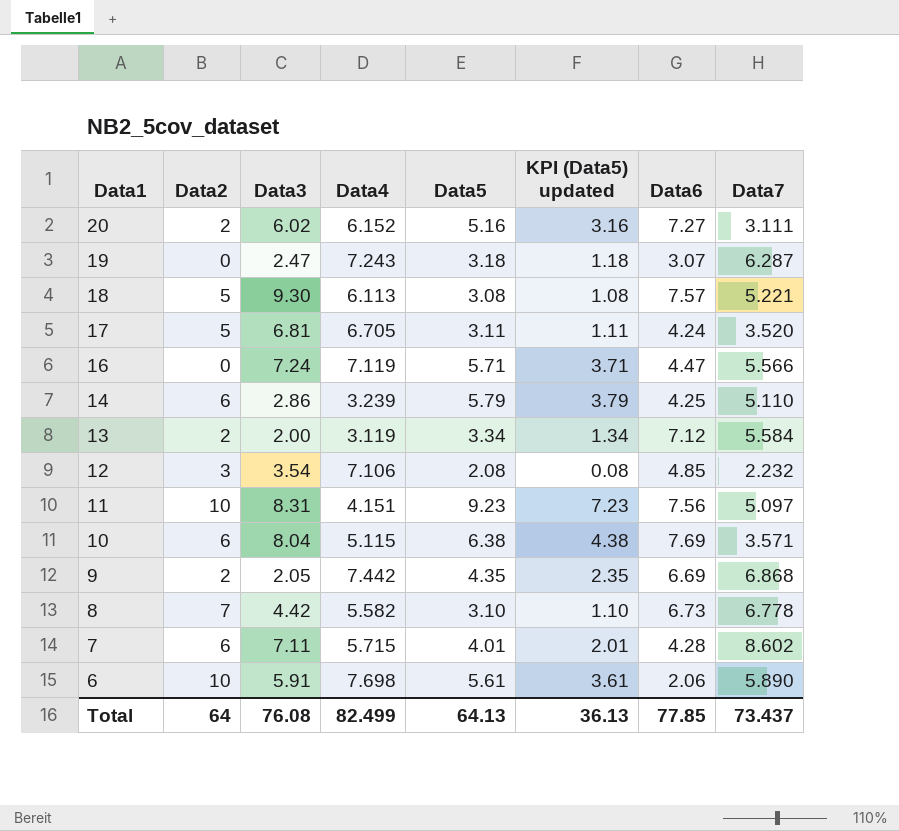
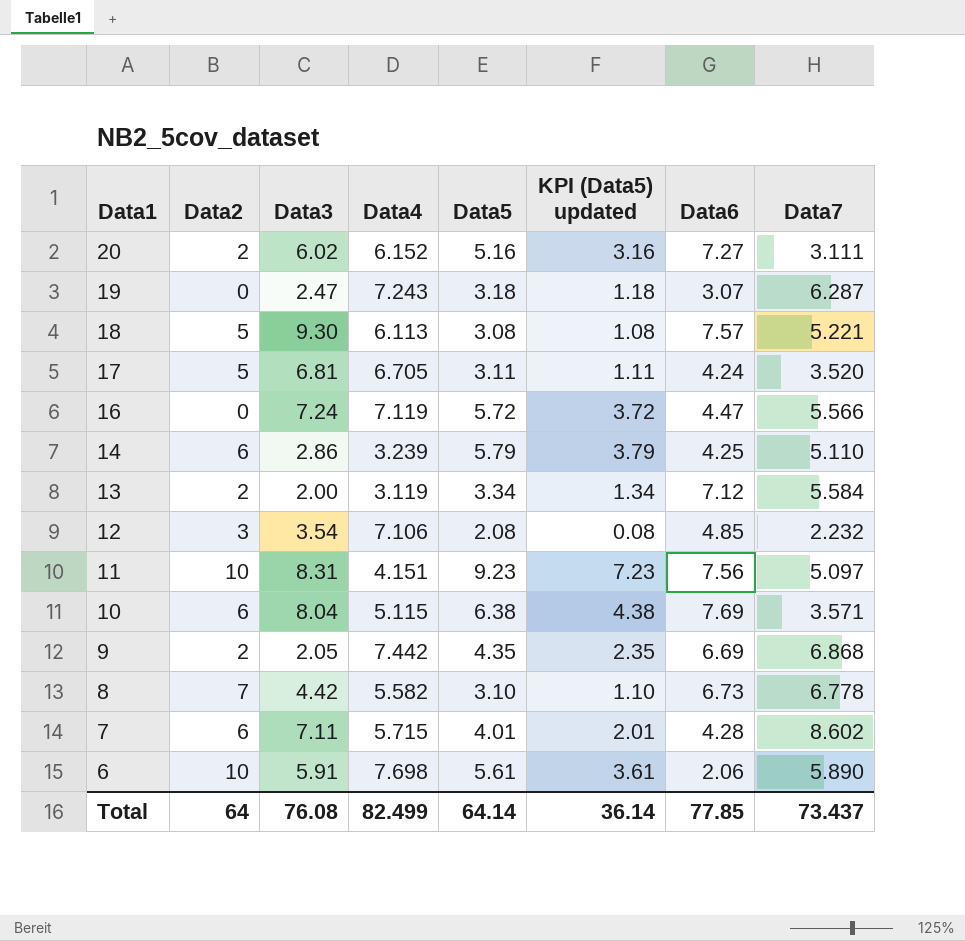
16 | Data5: 5.71 -> 5.72
16 | KPI (Data5) updated: 3.71 -> 3.72
Total | Data5: 64.13 -> 64.14
Total | KPI (Data5) updated: 36.13 -> 36.14

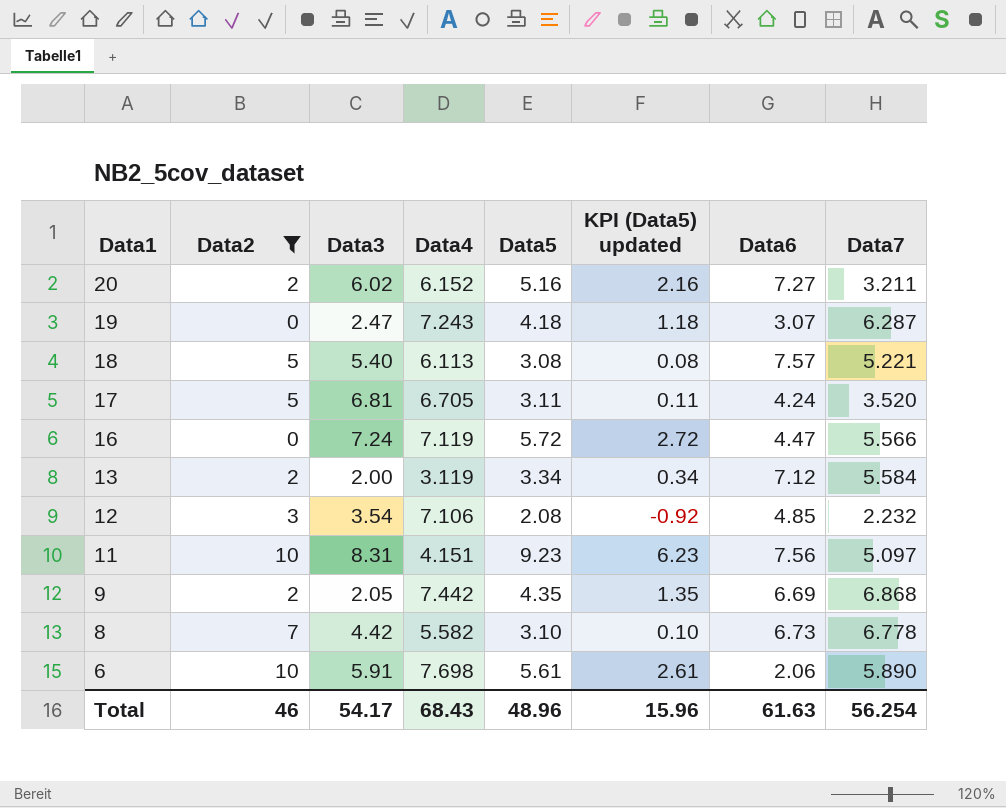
filter: none -> Data2 != 6
column KPI (Data5) updated | formula: [Data5] - 2 -> [Data5] - 3
20 | Data7: 3.111 -> 3.211
19 | Data5: 3.18 -> 4.18
18 | Data3: 9.30 -> 5.40
Total | Data2: 64 -> 46
Total | Data3: 76.08 -> 54.17
Total | Data4: 82.499 -> 68.43
Total | Data5: 64.14 -> 48.96
Total | KPI (Data5) updated: 36.14 -> 15.96
Total | Data6: 77.85 -> 61.63
Total | Data7: 73.437 -> 56.254

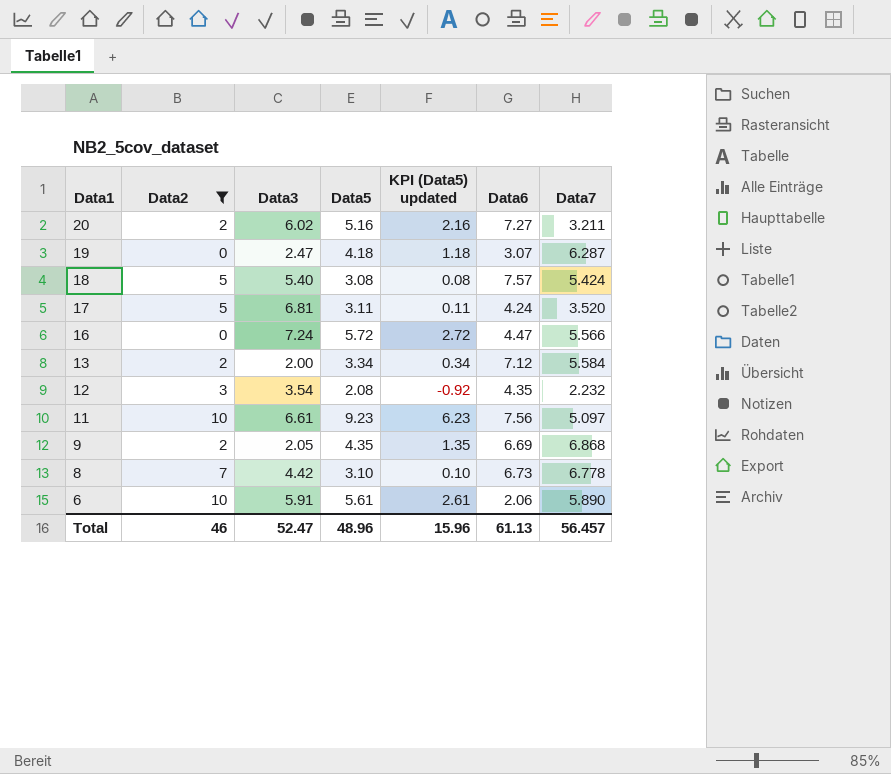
column Data4 | position: 4 -> none
18 | Data7: 5.221 -> 5.424
12 | Data6: 4.85 -> 4.35
11 | Data3: 8.31 -> 6.61
Total | Data3: 54.17 -> 52.47
Total | Data6: 61.63 -> 61.13
Total | Data7: 56.254 -> 56.457

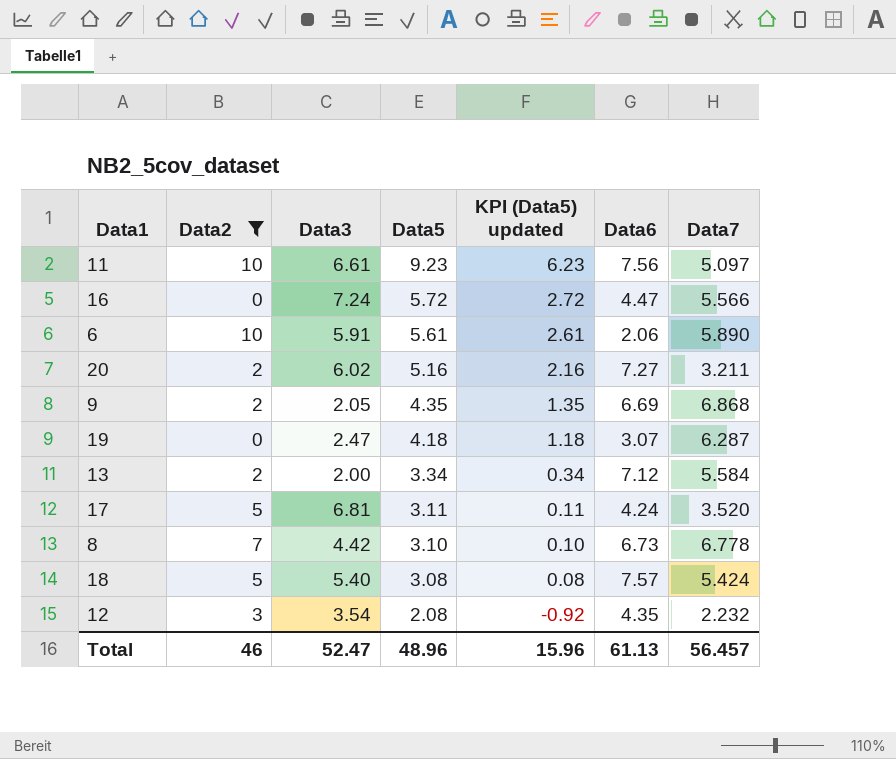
row order: Data1 descending -> Data5 descending

